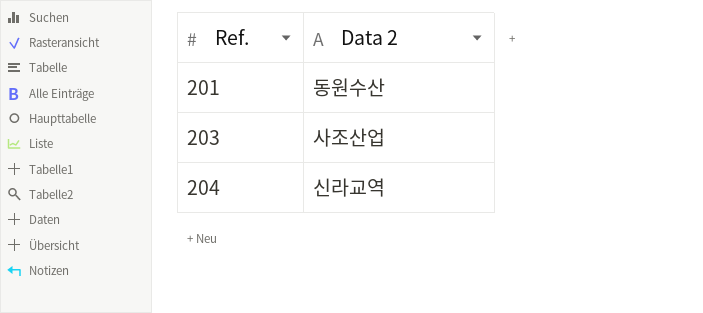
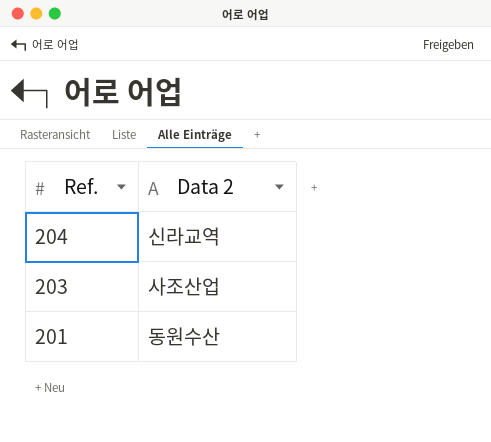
row order: Ref. ascending -> Ref. descending

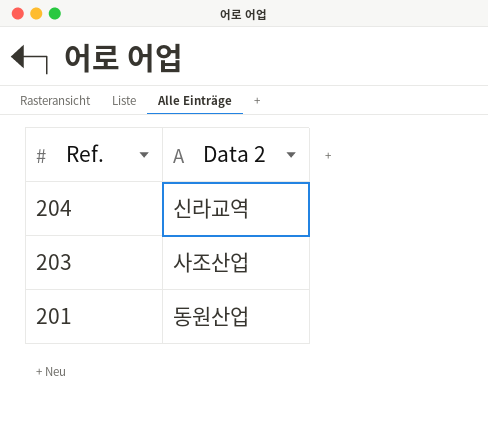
201 | Data 2: 동원수산 -> 동원산업

